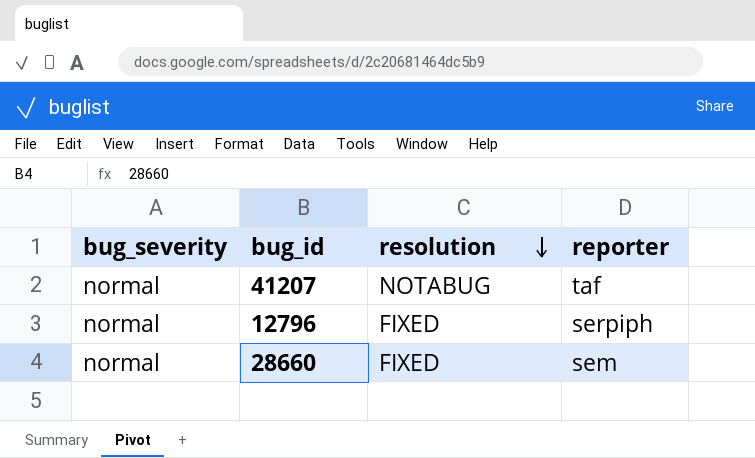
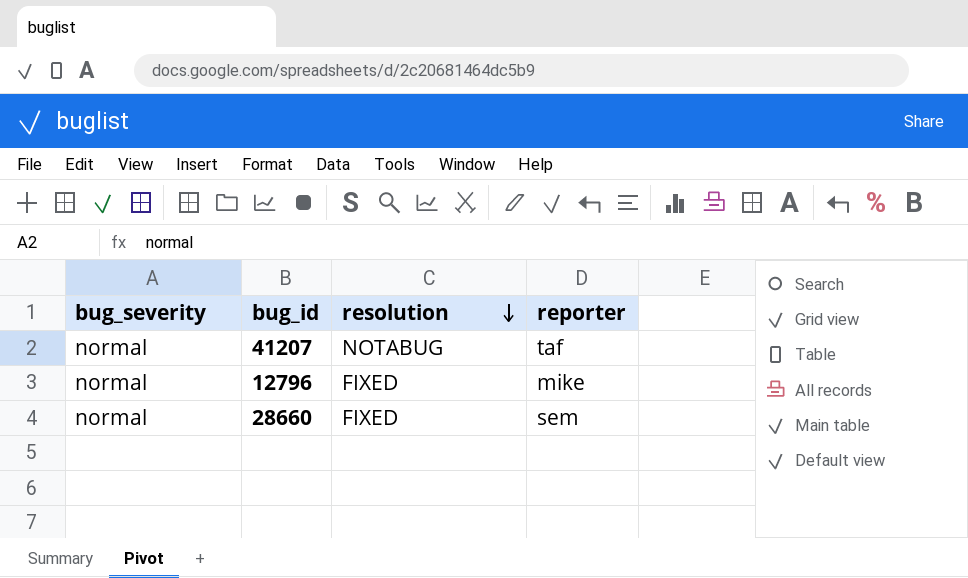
12796 | reporter: serpiph -> mike

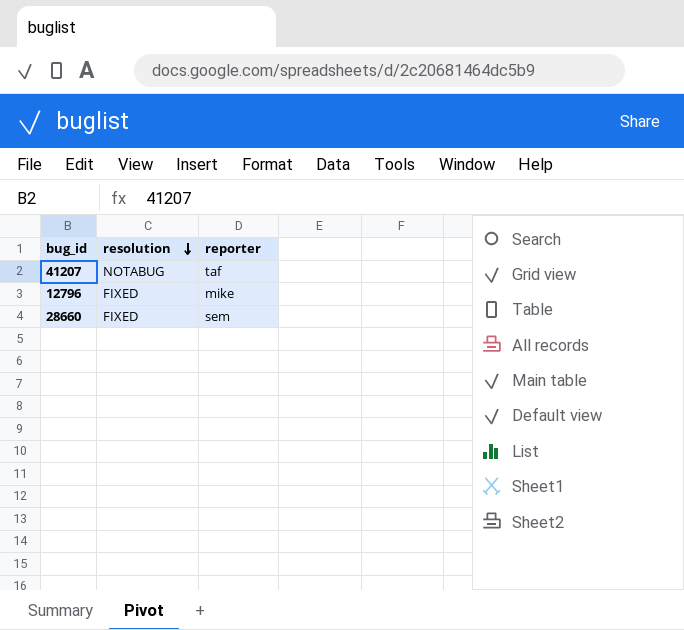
column bug_severity | position: 1 -> none

